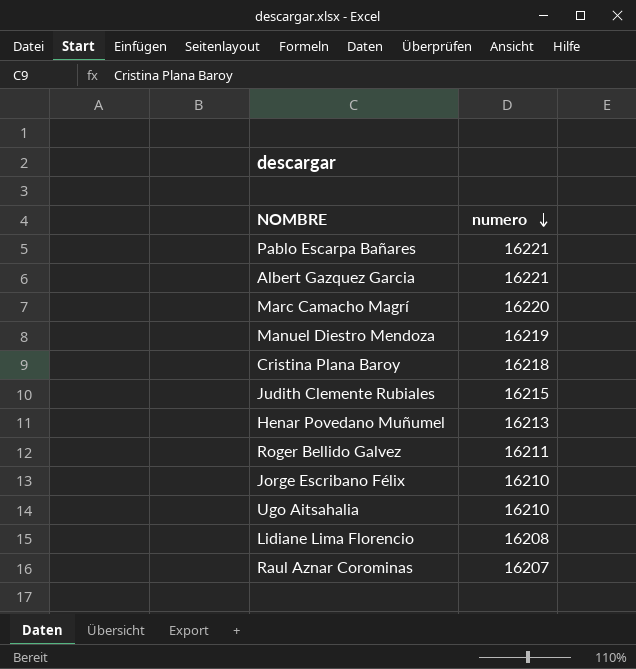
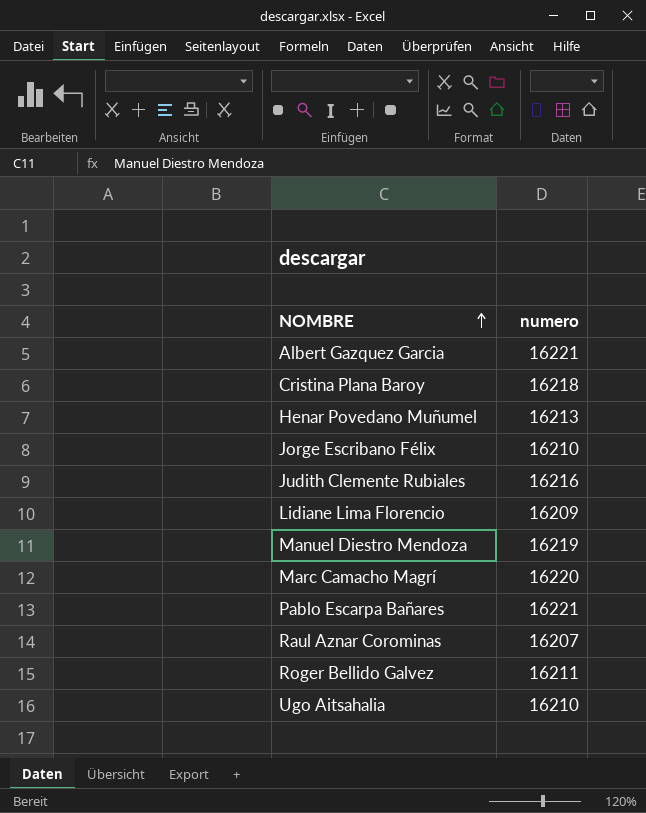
row order: numero descending -> NOMBRE ascending
Judith Clemente Rubiales | numero: 16215 -> 16216
Lidiane Lima Florencio | numero: 16208 -> 16209

